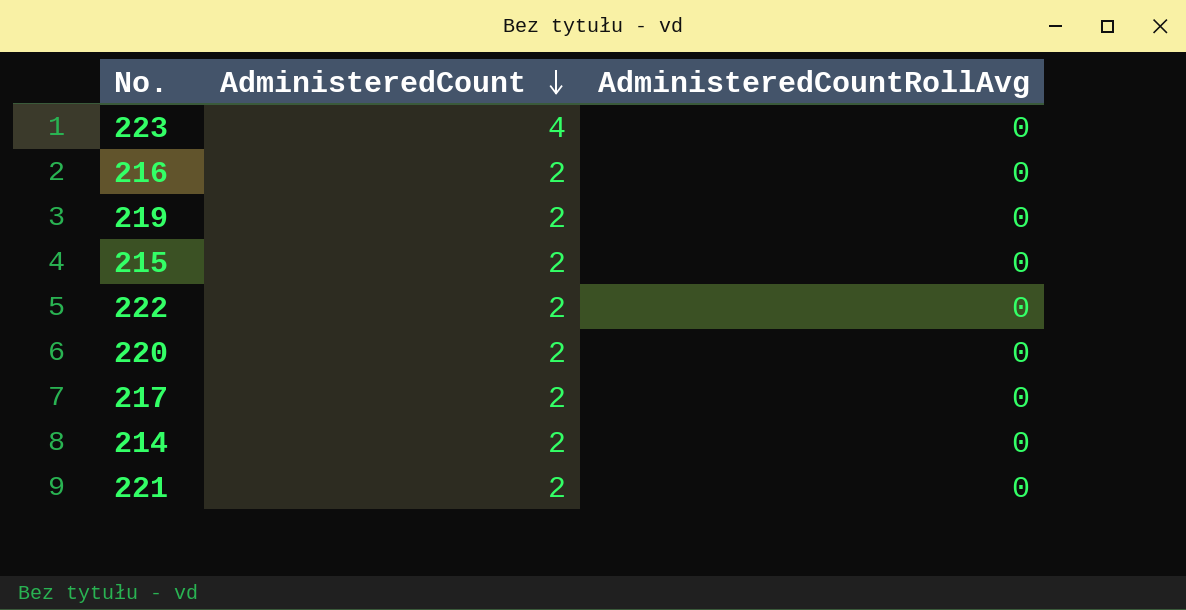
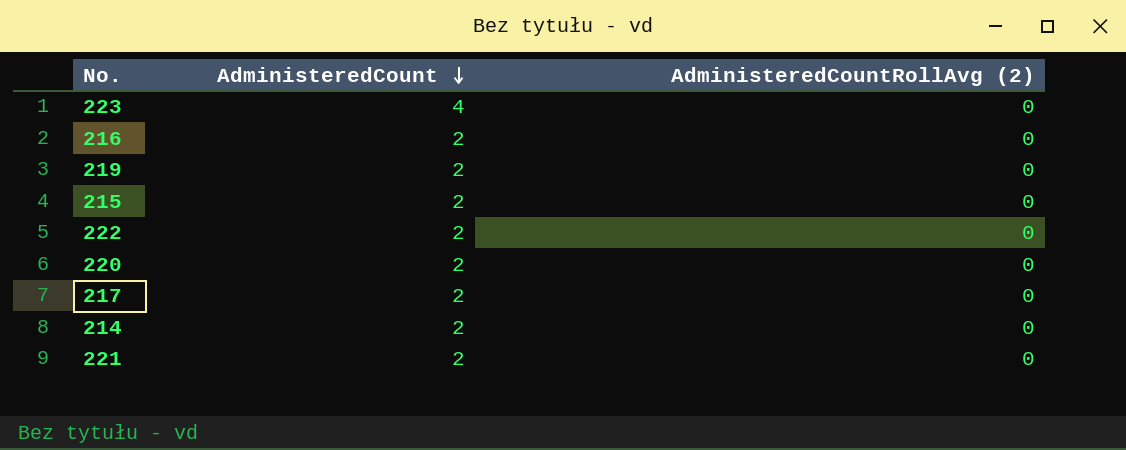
column name: AdministeredCountRollAvg -> AdministeredCountRollAvg (2)

